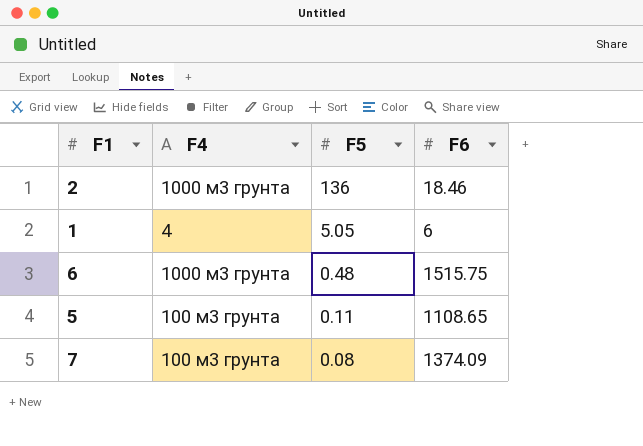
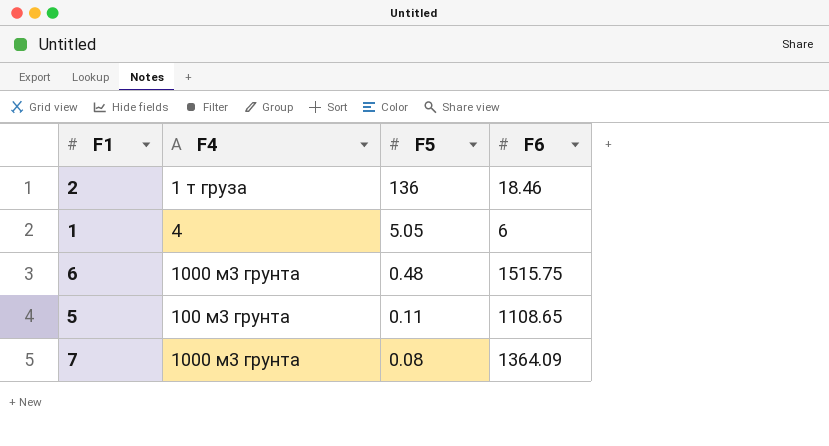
2 | F4: 1000 м3 грунта -> 1 т груза
7 | F4: 100 м3 грунта -> 1000 м3 грунта
7 | F6: 1374.09 -> 1364.09

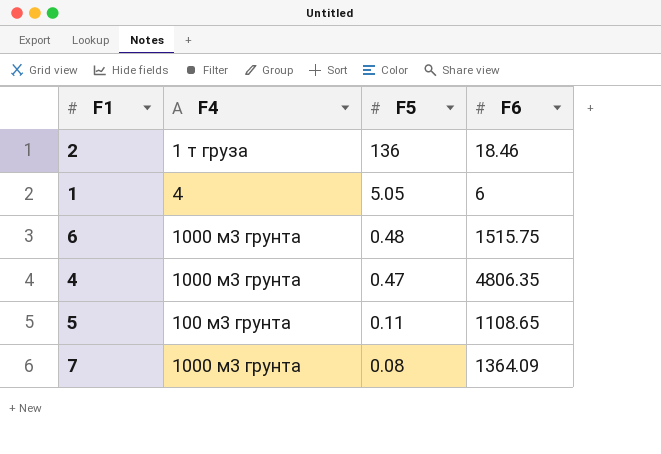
row 4: none -> 1000 м3 грунта | 0.47 | 4806.35

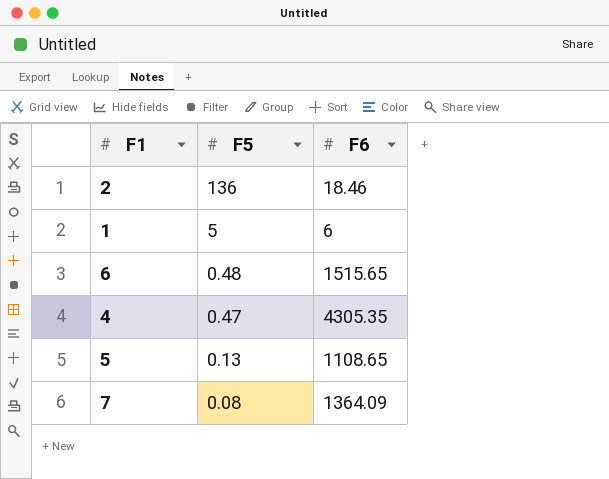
column F4 | position: 2 -> none
1 | F5: 5.05 -> 5
6 | F6: 1515.75 -> 1515.65
4 | F6: 4806.35 -> 4305.35
5 | F5: 0.11 -> 0.13

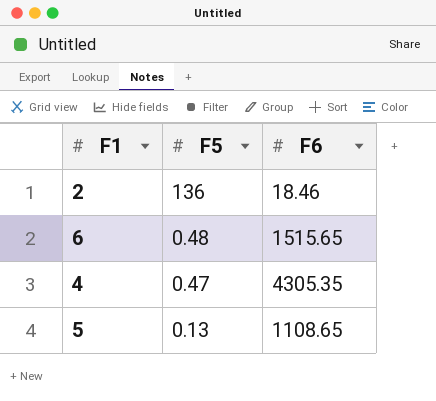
row 1: 5 | 6 -> none
row 7: 0.08 | 1364.09 -> none

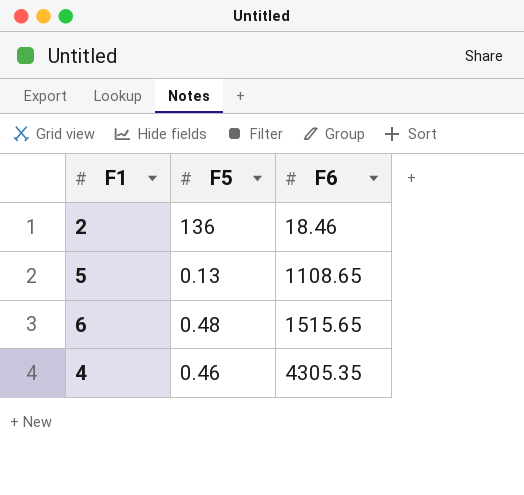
row order: F5 descending -> F6 ascending
4 | F5: 0.47 -> 0.46

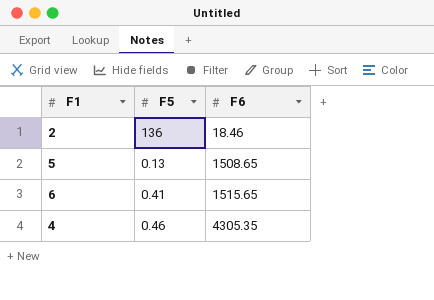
5 | F6: 1108.65 -> 1508.65
6 | F5: 0.48 -> 0.41

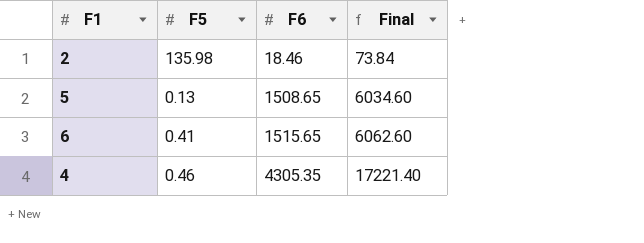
column Final | formula: none -> [F6] * 4
2 | F5: 136 -> 135.98

